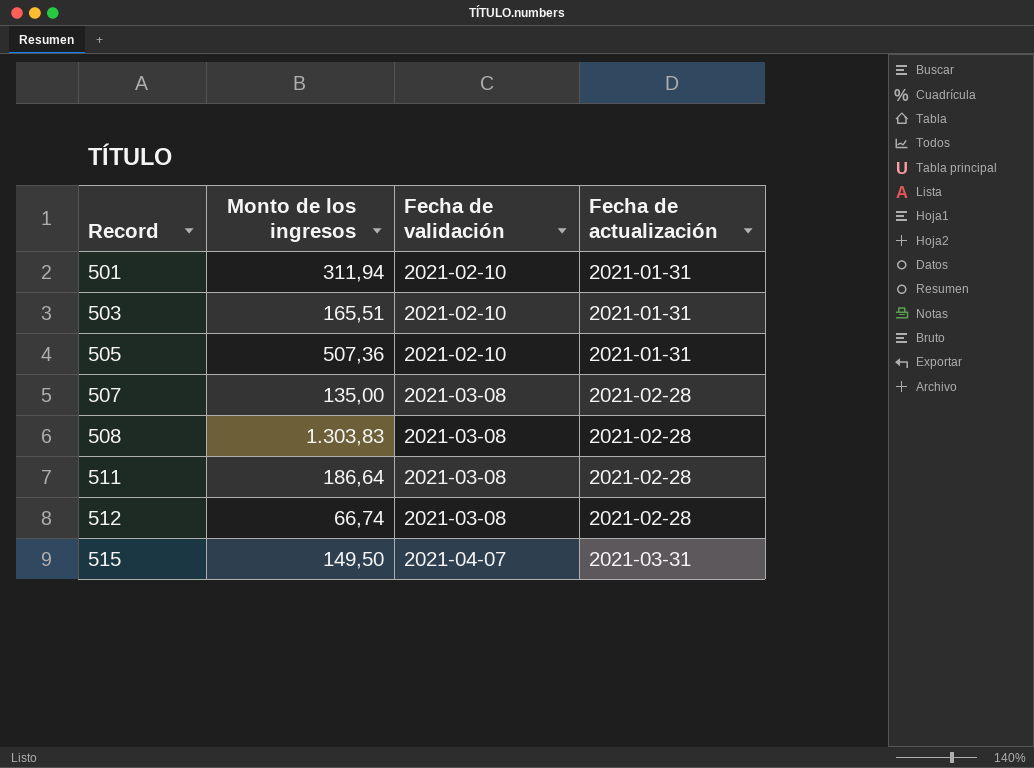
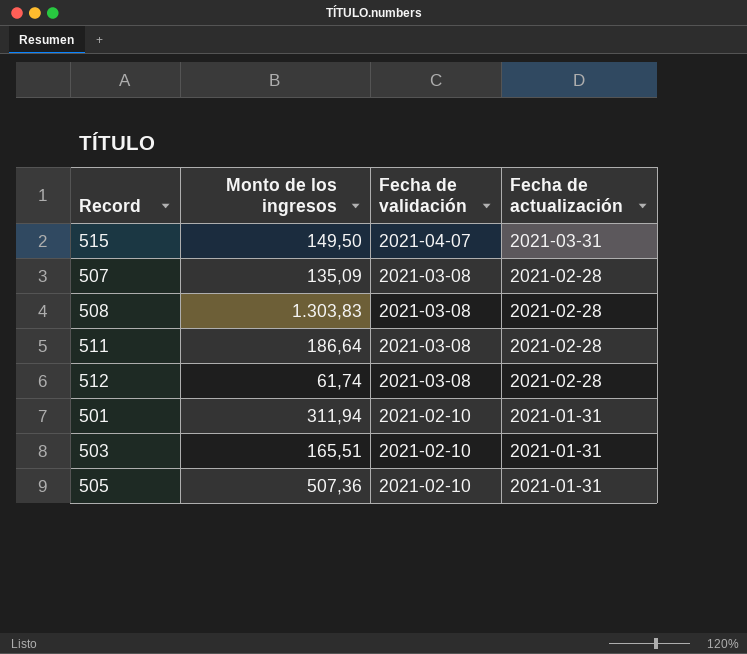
row order: Record ascending -> Fecha de validación descending
507 | Monto de los ingresos: 135,00 -> 135,09
512 | Monto de los ingresos: 66,74 -> 61,74

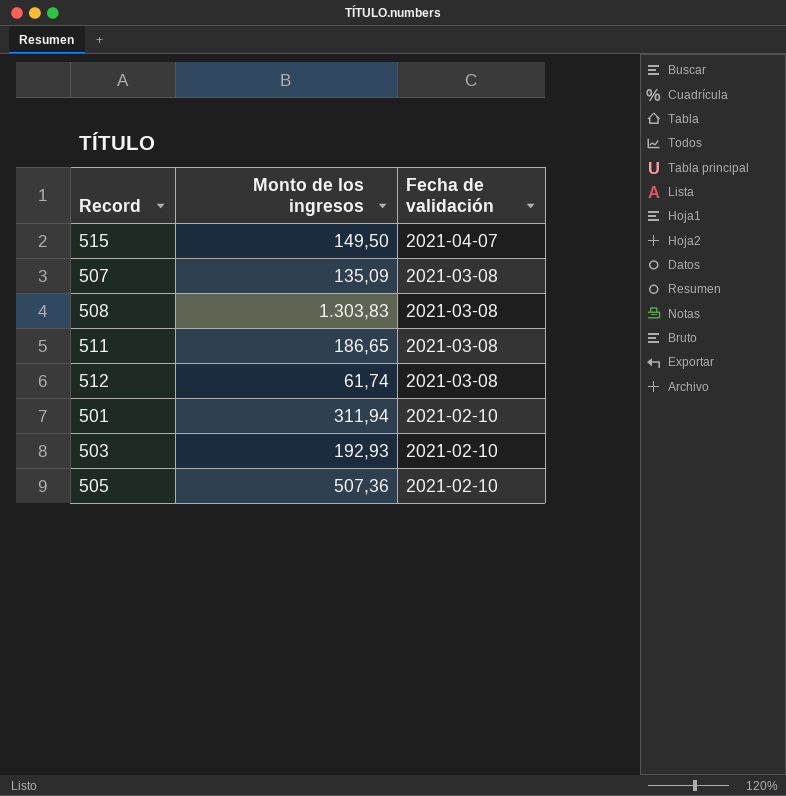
column Fecha de actualización | position: 4 -> none
511 | Monto de los ingresos: 186,64 -> 186,65
503 | Monto de los ingresos: 165,51 -> 192,93

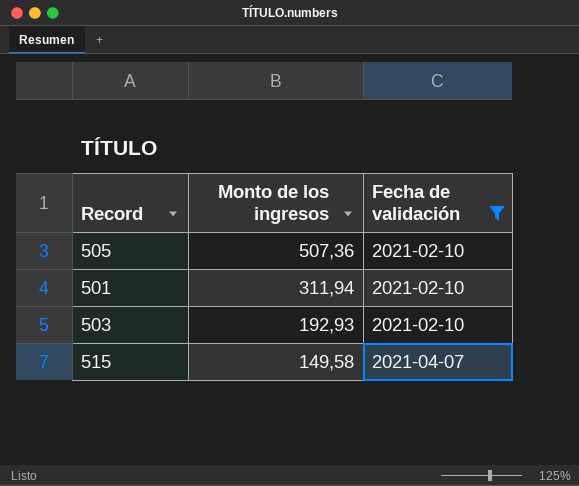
filter: none -> Fecha de validación != 2021-03-08
row order: Fecha de validación descending -> Monto de los ingresos descending
515 | Monto de los ingresos: 149,50 -> 149,58

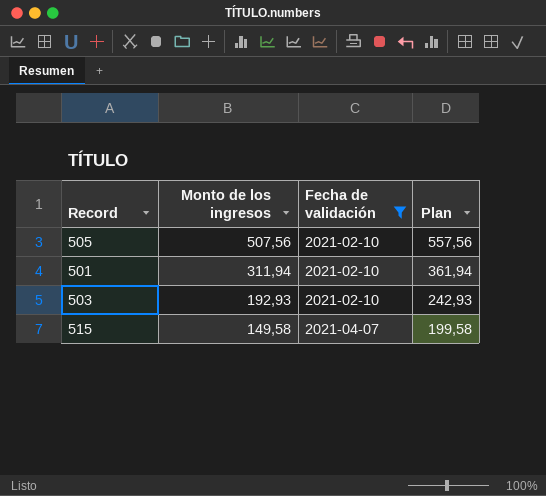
column Plan | formula: none -> [Monto de los ingresos] + 50
505 | Monto de los ingresos: 507,36 -> 507,56

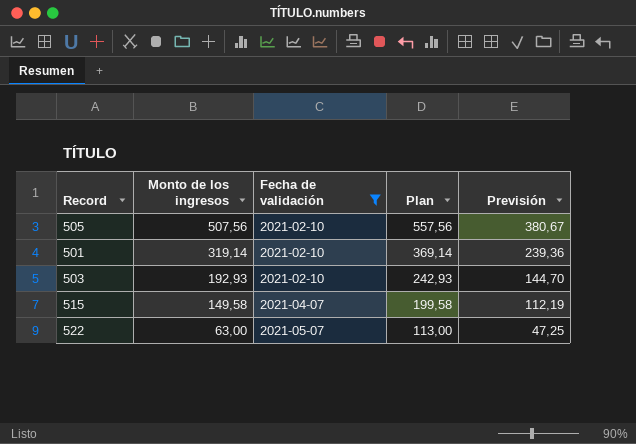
column Previsión | formula: none -> [Monto de los ingresos] * 0,75
501 | Monto de los ingresos: 311,94 -> 319,14
501 | Plan: 361,94 -> 369,14
row 522: none -> 63,00 | 2021-05-07 | 113,00 | 47,25

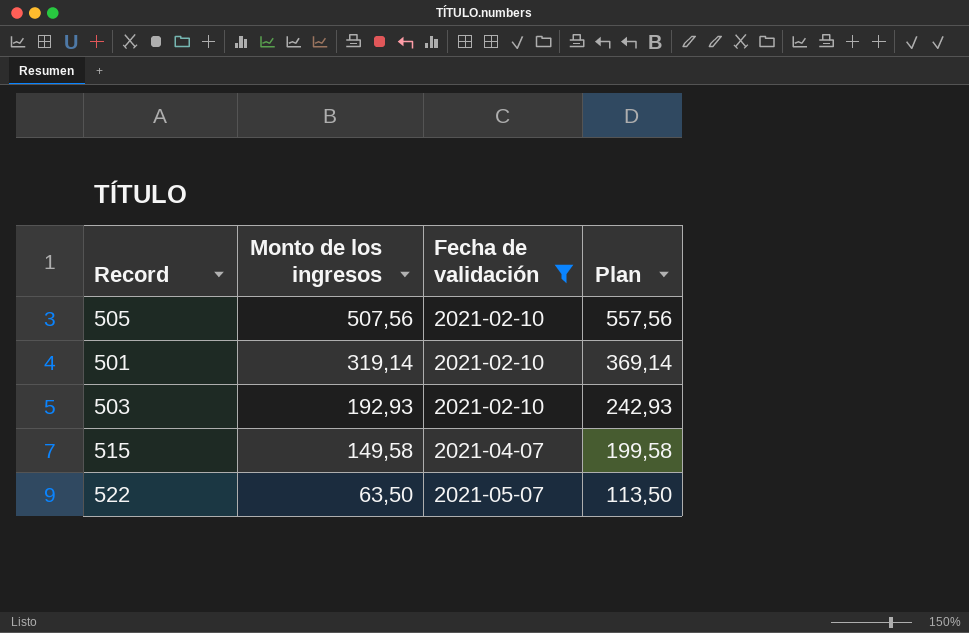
column Previsión | formula: [Monto de los ingresos] * 0,75 -> none
522 | Monto de los ingresos: 63,00 -> 63,50
522 | Plan: 113,00 -> 113,50

